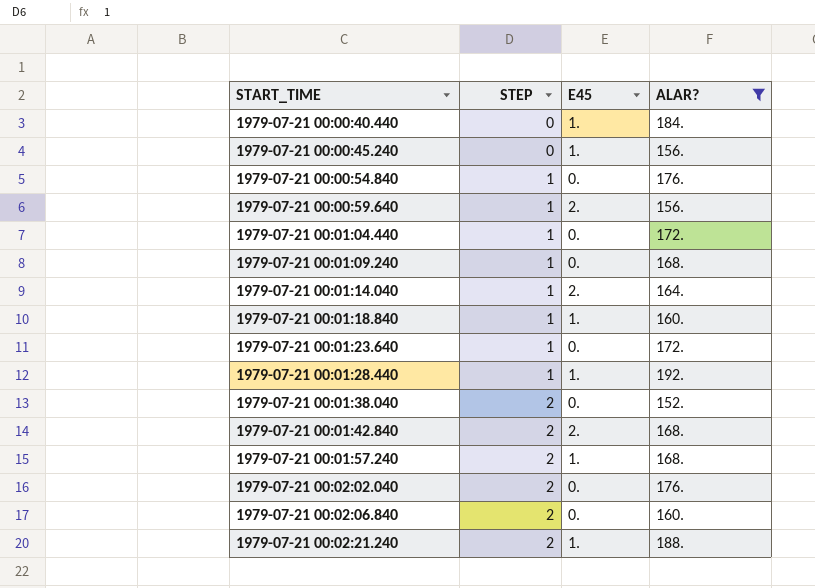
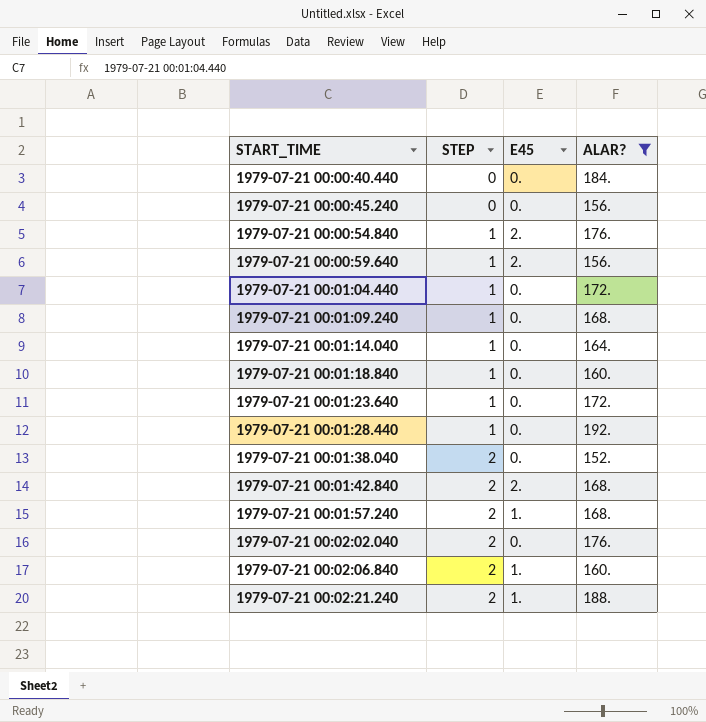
1979-07-21 00:00:40.440 | E45: 1. -> 0.
1979-07-21 00:00:45.240 | E45: 1. -> 0.
1979-07-21 00:00:54.840 | E45: 0. -> 2.
1979-07-21 00:01:14.040 | E45: 2. -> 0.
1979-07-21 00:01:18.840 | E45: 1. -> 0.
1979-07-21 00:01:28.440 | E45: 1. -> 0.
1979-07-21 00:02:06.840 | E45: 0. -> 1.

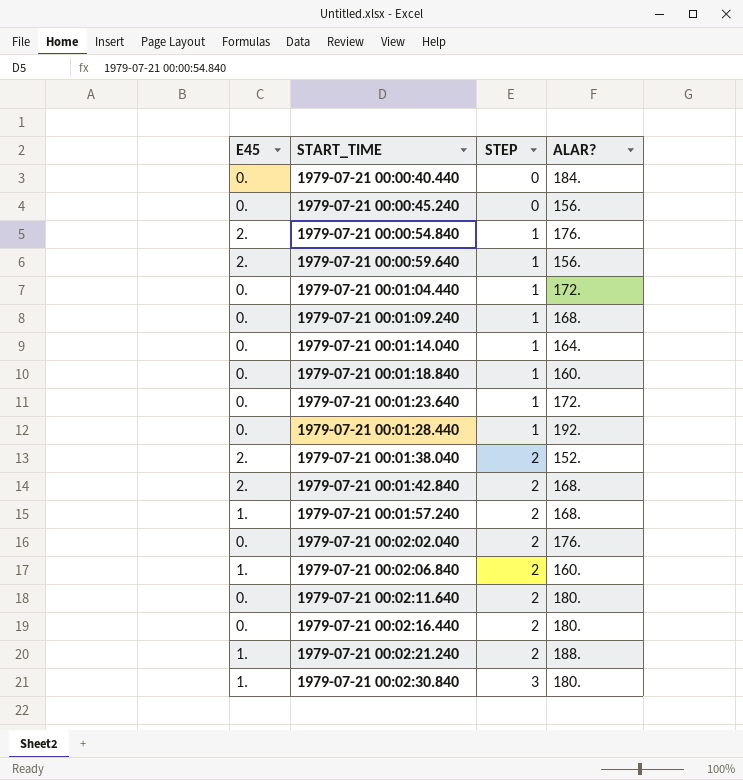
filter: ALAR? != 180. -> none
column E45 | position: 3 -> 1
1979-07-21 00:01:38.040 | E45: 0. -> 2.

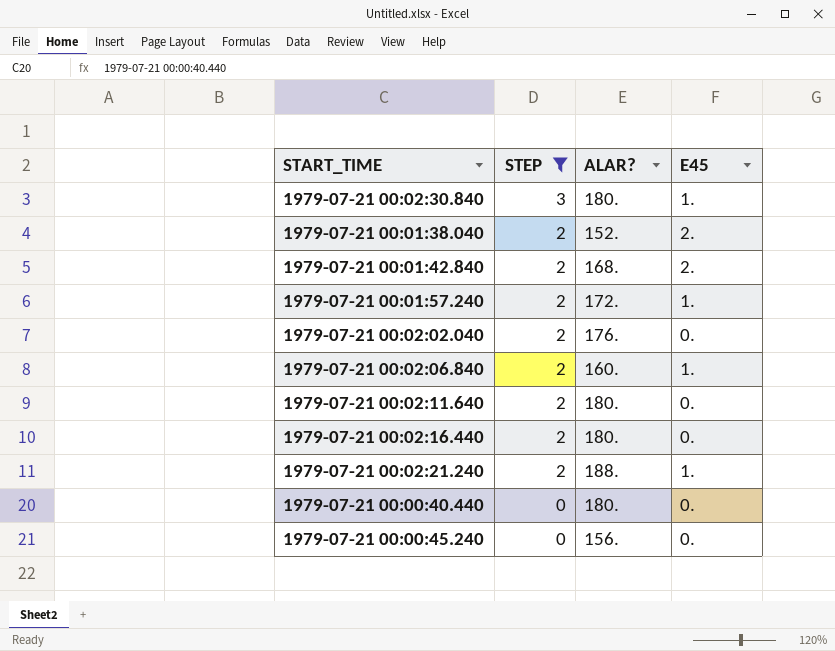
filter: none -> STEP != 1
row order: START_TIME ascending -> STEP descending
column E45 | position: 1 -> 4
1979-07-21 00:01:57.240 | ALAR?: 168. -> 172.
1979-07-21 00:00:40.440 | ALAR?: 184. -> 180.

